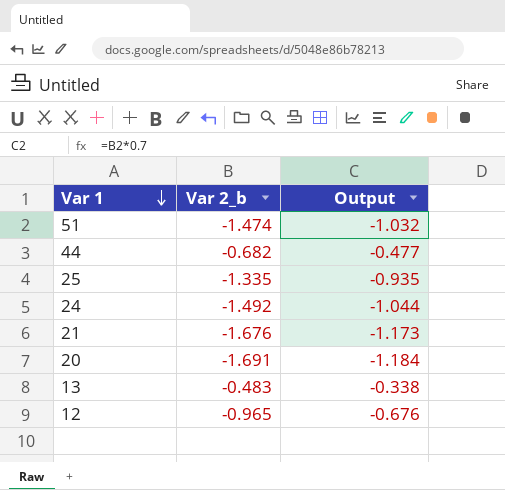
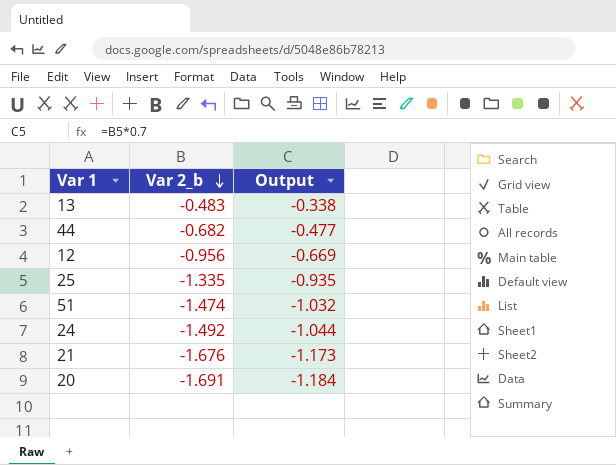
row order: Var 1 descending -> Var 2_b descending
12 | Var 2_b: -0.965 -> -0.956
12 | Output: -0.676 -> -0.669

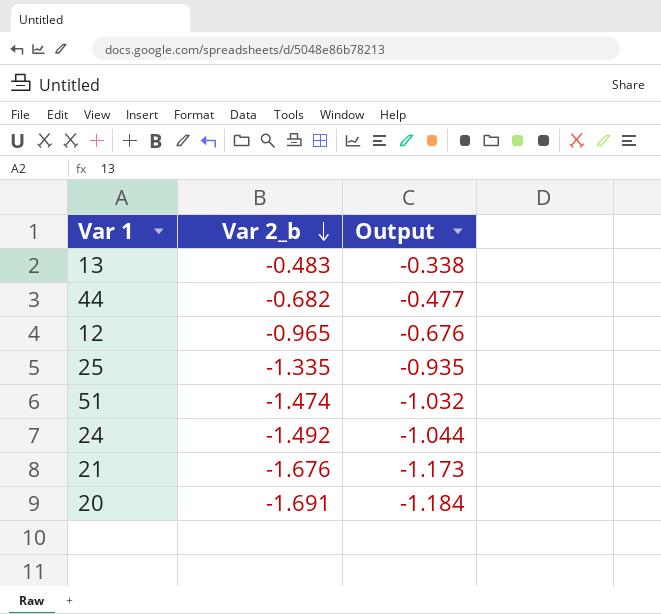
12 | Var 2_b: -0.956 -> -0.965
12 | Output: -0.669 -> -0.676

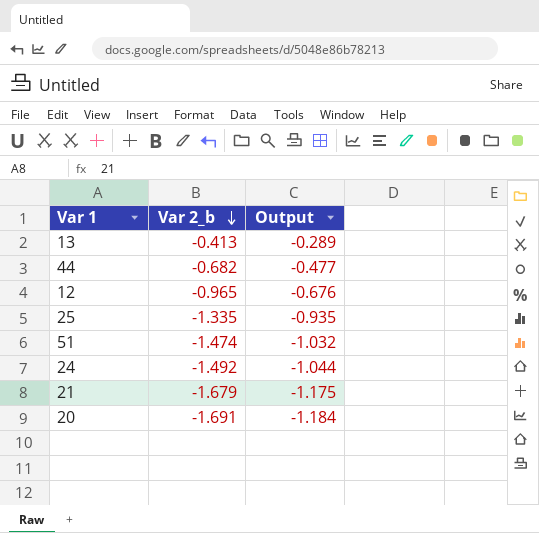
13 | Var 2_b: -0.483 -> -0.413
13 | Output: -0.338 -> -0.289
21 | Var 2_b: -1.676 -> -1.679
21 | Output: -1.173 -> -1.175

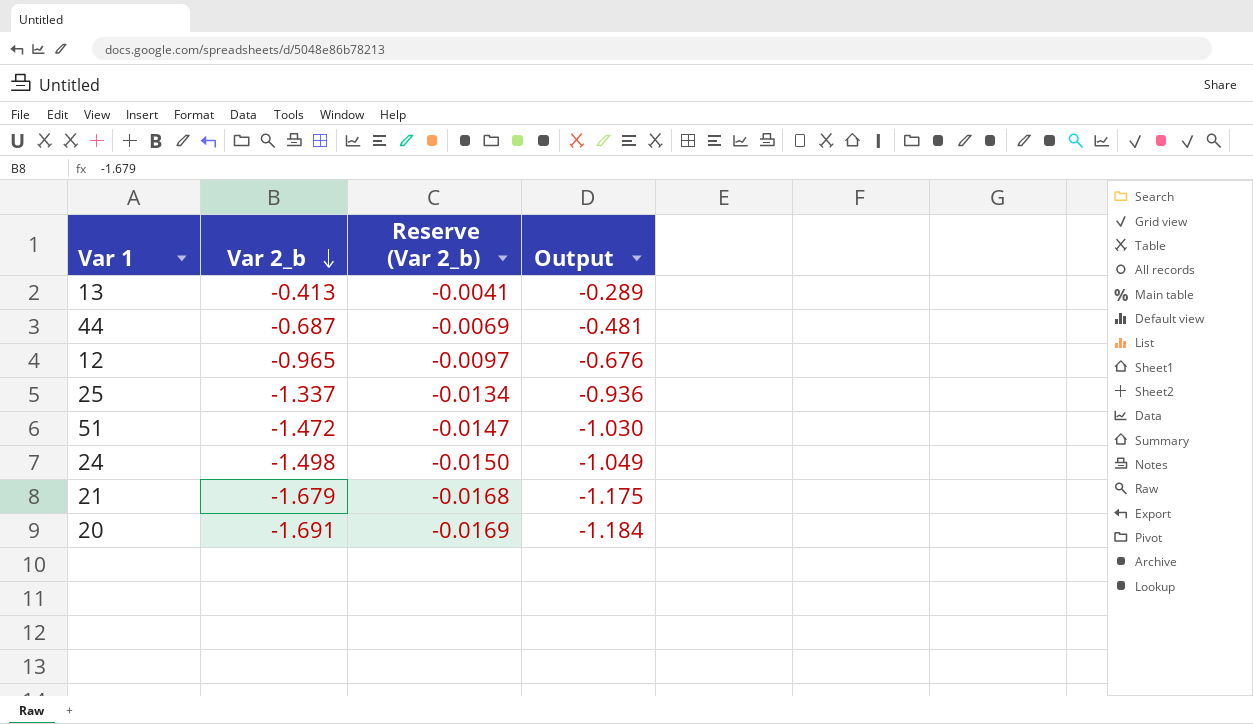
column Reserve (Var 2_b) | formula: none -> [Var 2_b] * 0.01
44 | Var 2_b: -0.682 -> -0.687
44 | Output: -0.477 -> -0.481
25 | Var 2_b: -1.335 -> -1.337
25 | Output: -0.935 -> -0.936
51 | Var 2_b: -1.474 -> -1.472
51 | Output: -1.032 -> -1.030
24 | Var 2_b: -1.492 -> -1.498
24 | Output: -1.044 -> -1.049

